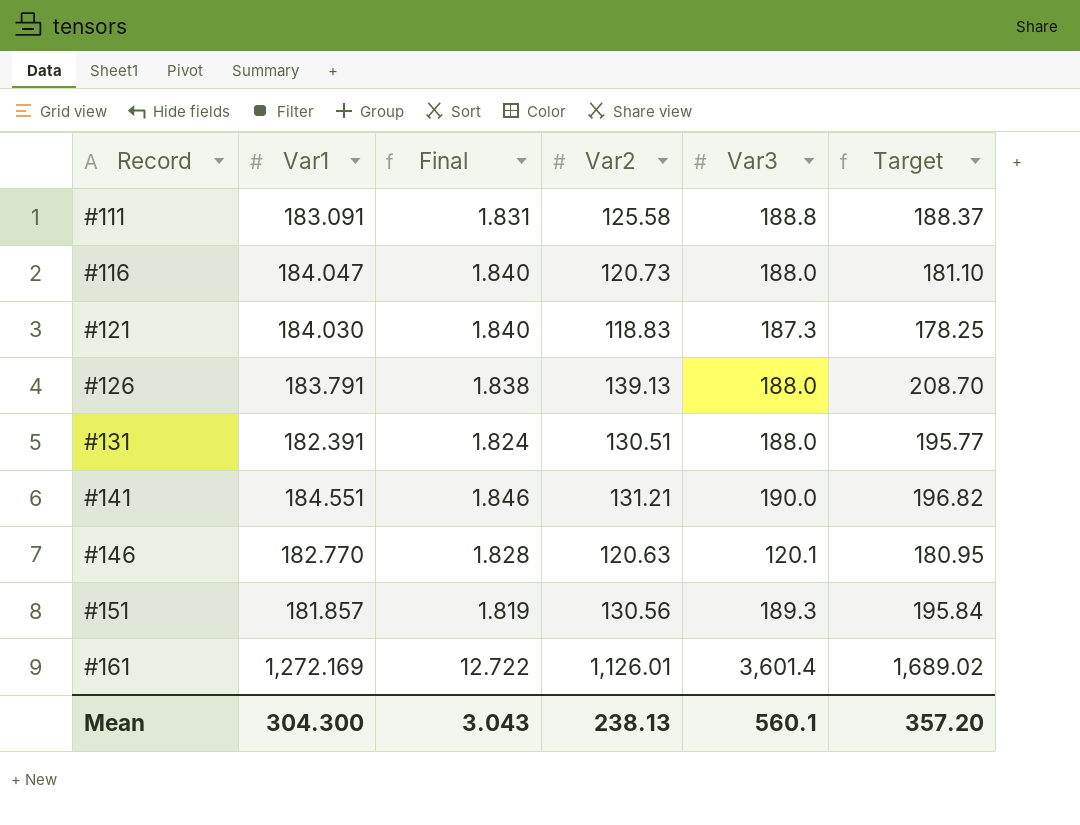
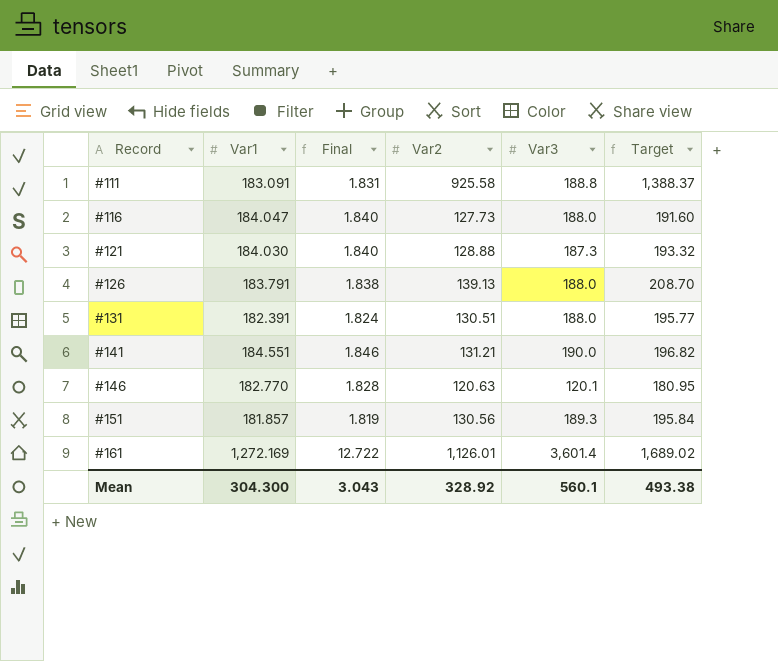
#111 | Var2: 125.58 -> 925.58
#111 | Target: 188.37 -> 1,388.37
#116 | Var2: 120.73 -> 127.73
#116 | Target: 181.10 -> 191.60
#121 | Var2: 118.83 -> 128.88
#121 | Target: 178.25 -> 193.32
Mean | Var2: 238.13 -> 328.92
Mean | Target: 357.20 -> 493.38

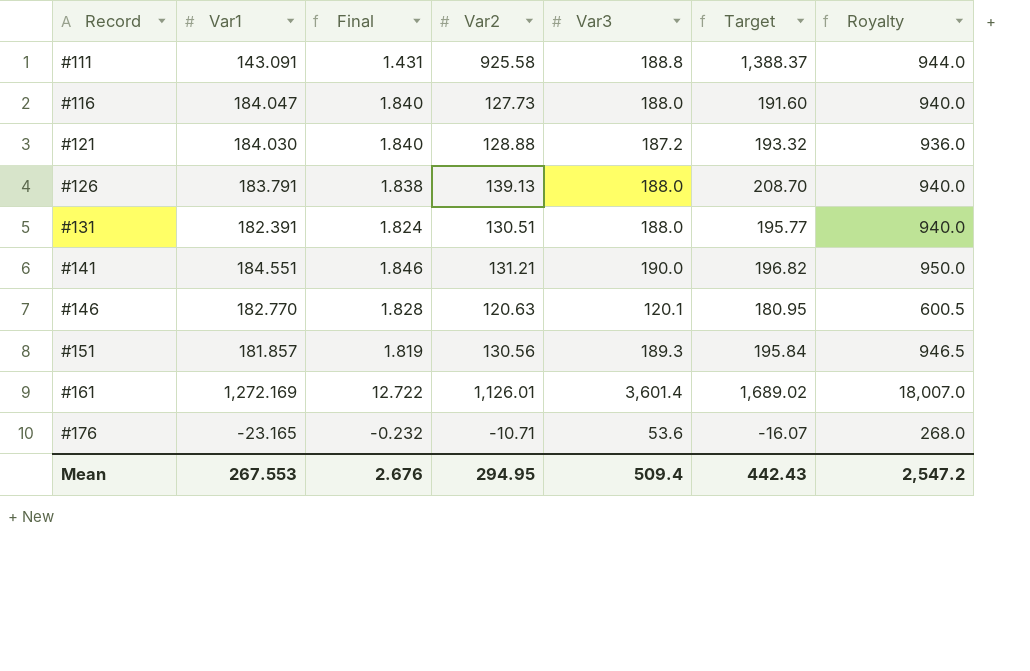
column Royalty | formula: none -> [Var3] * 5
#111 | Var1: 183.091 -> 143.091
#111 | Final: 1.831 -> 1.431
#121 | Var3: 187.3 -> 187.2
row #176: none -> -23.165 | -0.232 | -10.71 | 53.6 | -16.07 | 268.0
Mean | Var1: 304.300 -> 267.553
Mean | Final: 3.043 -> 2.676
Mean | Var2: 328.92 -> 294.95
Mean | Var3: 560.1 -> 509.4
Mean | Target: 493.38 -> 442.43

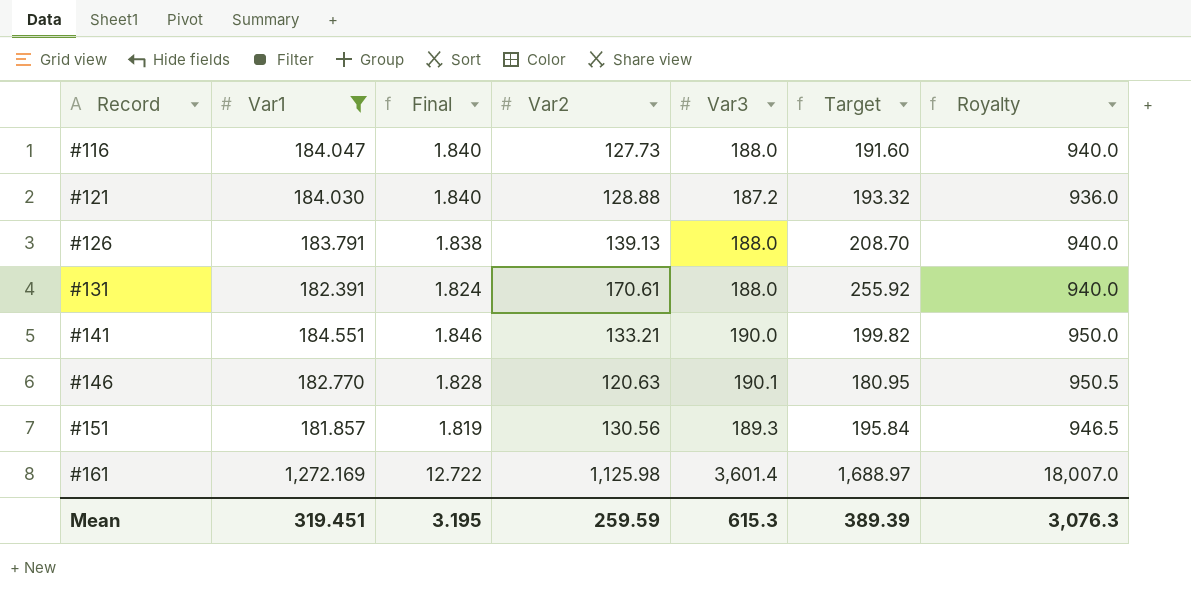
filter: none -> Var1 >= 181.857
#131 | Var2: 130.51 -> 170.61
#131 | Target: 195.77 -> 255.92
#141 | Var2: 131.21 -> 133.21
#141 | Target: 196.82 -> 199.82
#146 | Var3: 120.1 -> 190.1
#146 | Royalty: 600.5 -> 950.5
#161 | Var2: 1,126.01 -> 1,125.98
#161 | Target: 1,689.02 -> 1,688.97
Mean | Var1: 267.553 -> 319.451
Mean | Final: 2.676 -> 3.195
Mean | Var2: 294.95 -> 259.59
Mean | Var3: 509.4 -> 615.3
Mean | Target: 442.43 -> 389.39
Mean | Royalty: 2,547.2 -> 3,076.3

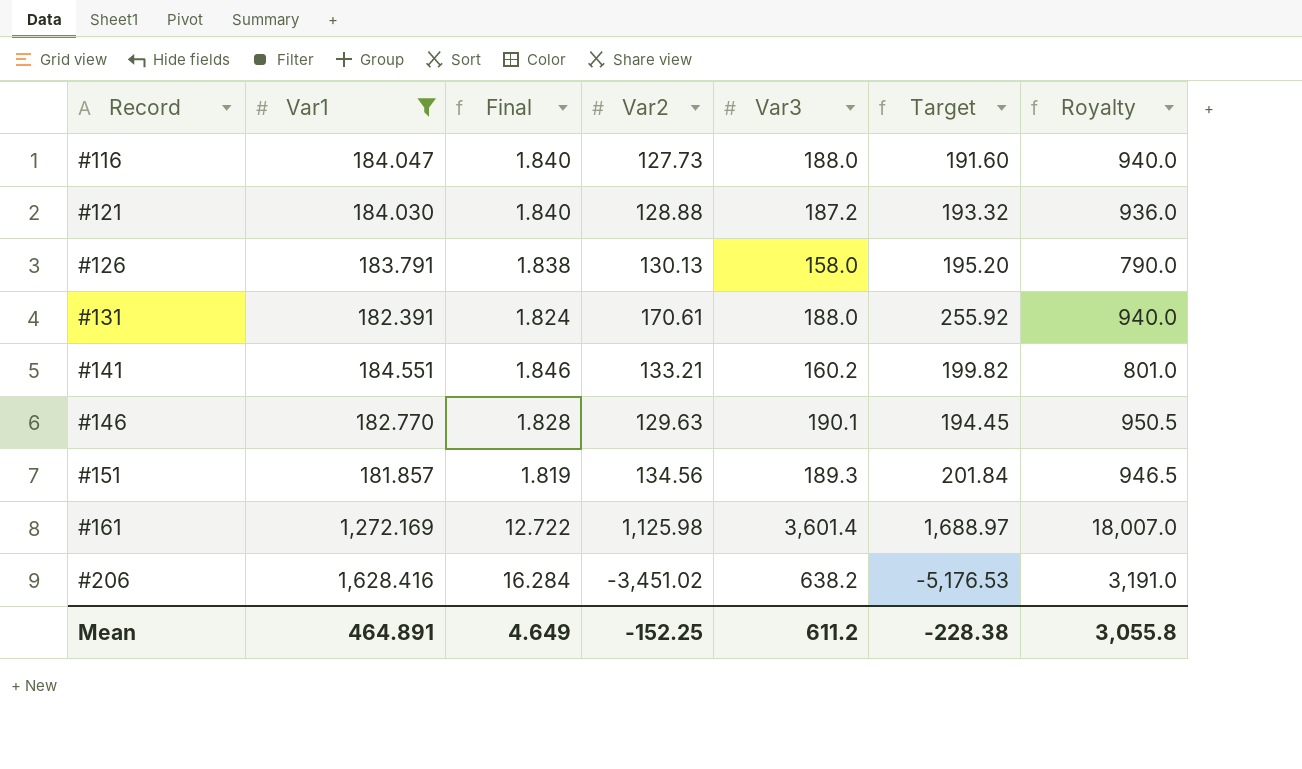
#126 | Var2: 139.13 -> 130.13
#126 | Var3: 188.0 -> 158.0
#126 | Target: 208.70 -> 195.20
#126 | Royalty: 940.0 -> 790.0
#141 | Var3: 190.0 -> 160.2
#141 | Royalty: 950.0 -> 801.0
#146 | Var2: 120.63 -> 129.63
#146 | Target: 180.95 -> 194.45
#151 | Var2: 130.56 -> 134.56
#151 | Target: 195.84 -> 201.84
row #206: none -> 1,628.416 | 16.284 | -3,451.02 | 638.2 | -5,176.53 | 3,191.0
Mean | Var1: 319.451 -> 464.891
Mean | Final: 3.195 -> 4.649
Mean | Var2: 259.59 -> -152.25
Mean | Var3: 615.3 -> 611.2
Mean | Target: 389.39 -> -228.38
Mean | Royalty: 3,076.3 -> 3,055.8

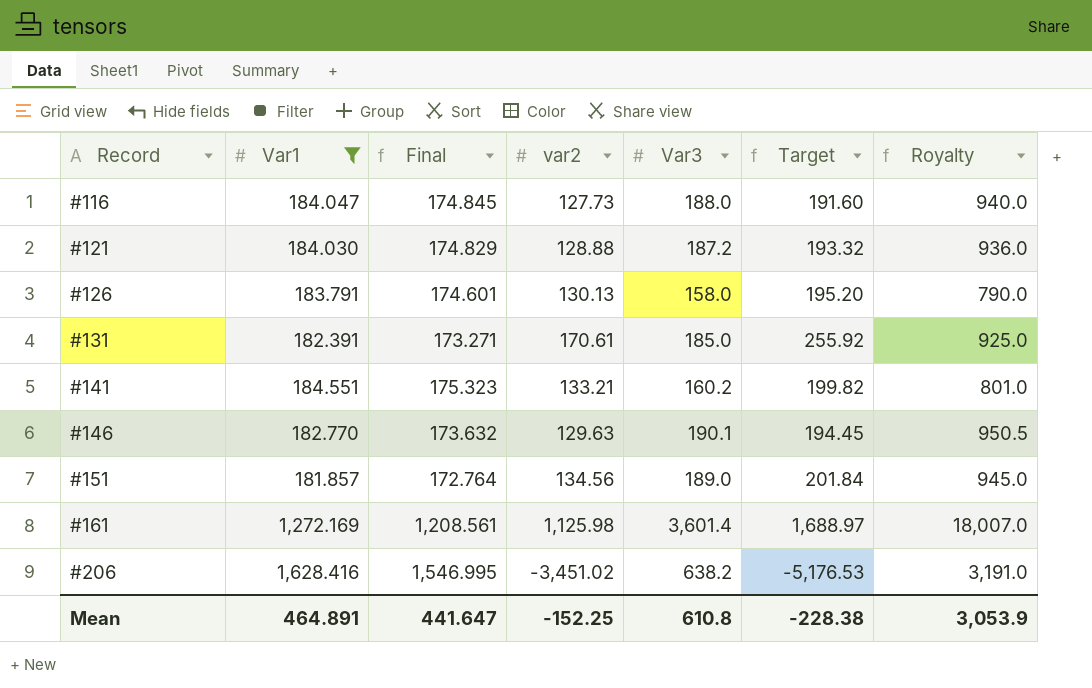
column Final | formula: [Var1] * 0.01 -> [Var1] * 0.95
column name: Var2 -> var2
#131 | Var3: 188.0 -> 185.0
#131 | Royalty: 940.0 -> 925.0
#151 | Var3: 189.3 -> 189.0
#151 | Royalty: 946.5 -> 945.0
Mean | Final: 4.649 -> 441.647
Mean | Var3: 611.2 -> 610.8
Mean | Royalty: 3,055.8 -> 3,053.9

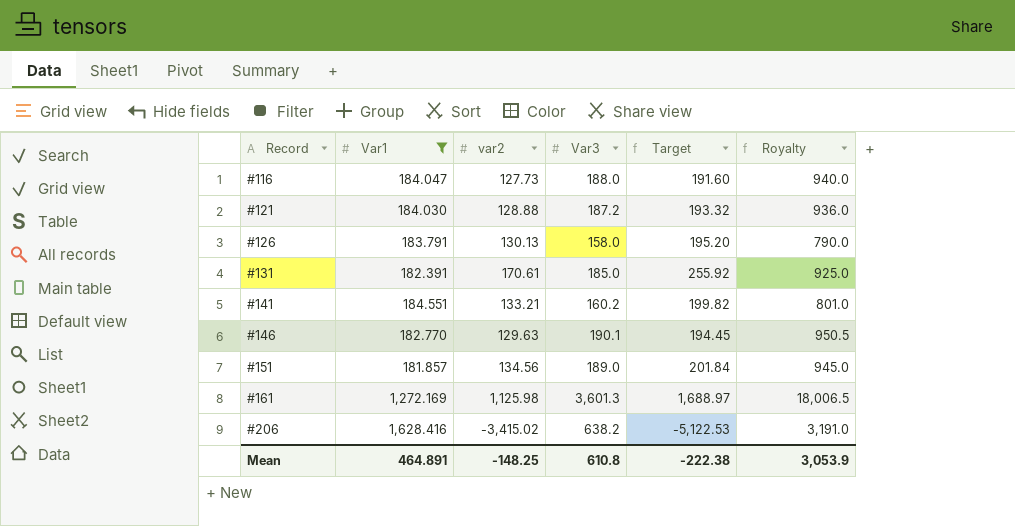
column Final | formula: [Var1] * 0.95 -> none
#161 | Var3: 3,601.4 -> 3,601.3
#161 | Royalty: 18,007.0 -> 18,006.5
#206 | var2: -3,451.02 -> -3,415.02
#206 | Target: -5,176.53 -> -5,122.53
Mean | var2: -152.25 -> -148.25
Mean | Target: -228.38 -> -222.38

